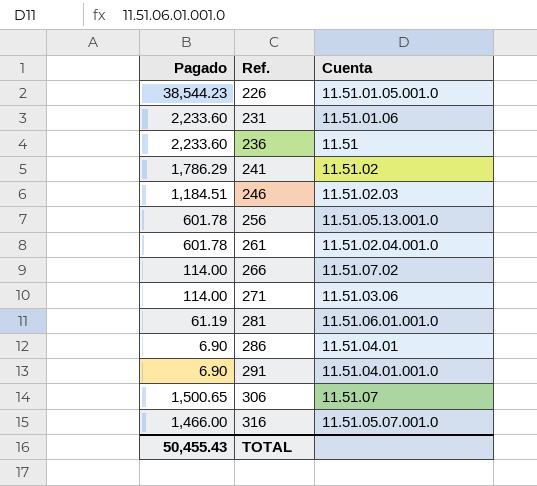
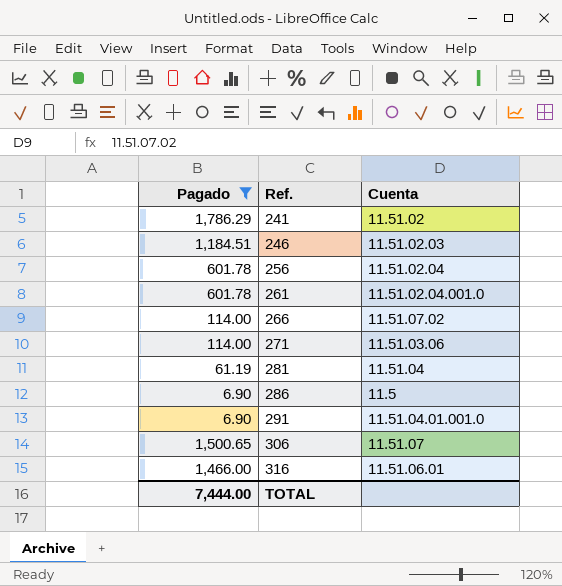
filter: none -> Pagado <= 1,786.29
256 | Cuenta: 11.51.05.13.001.0 -> 11.51.02.04
281 | Cuenta: 11.51.06.01.001.0 -> 11.51.04
286 | Cuenta: 11.51.04.01 -> 11.5
316 | Cuenta: 11.51.05.07.001.0 -> 11.51.06.01
TOTAL | Pagado: 50,455.43 -> 7,444.00

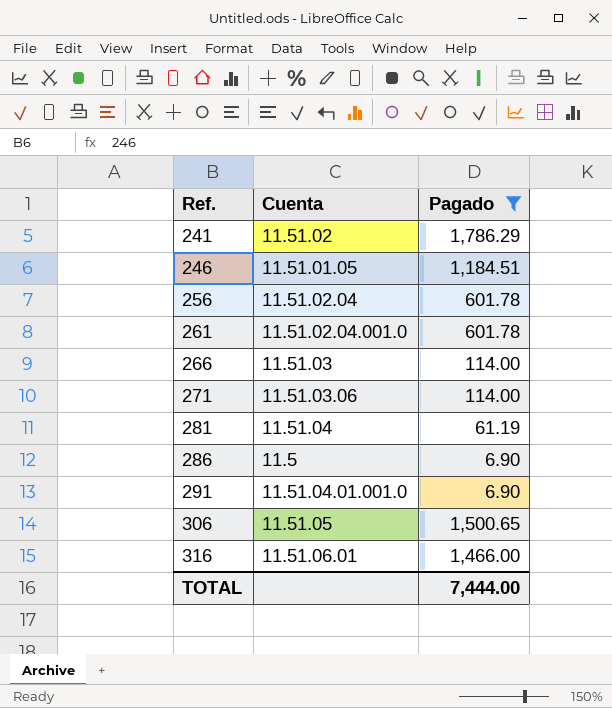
column Pagado | position: 1 -> 3
246 | Cuenta: 11.51.02.03 -> 11.51.01.05
266 | Cuenta: 11.51.07.02 -> 11.51.03
306 | Cuenta: 11.51.07 -> 11.51.05

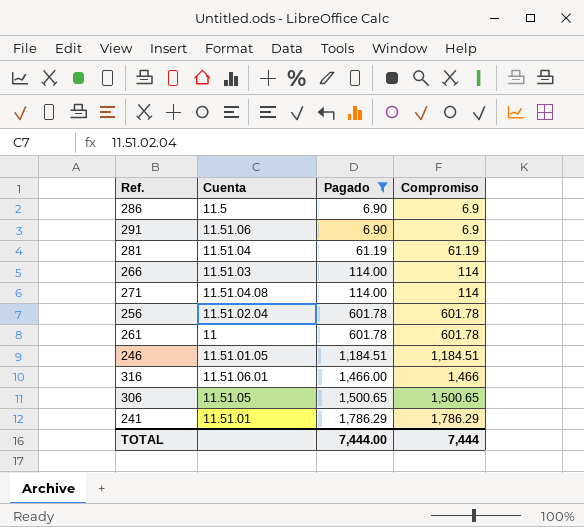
row order: Ref. ascending -> Pagado ascending
column Compromiso | position: none -> 4
291 | Cuenta: 11.51.04.01.001.0 -> 11.51.06
271 | Cuenta: 11.51.03.06 -> 11.51.04.08
261 | Cuenta: 11.51.02.04.001.0 -> 11
241 | Cuenta: 11.51.02 -> 11.51.01

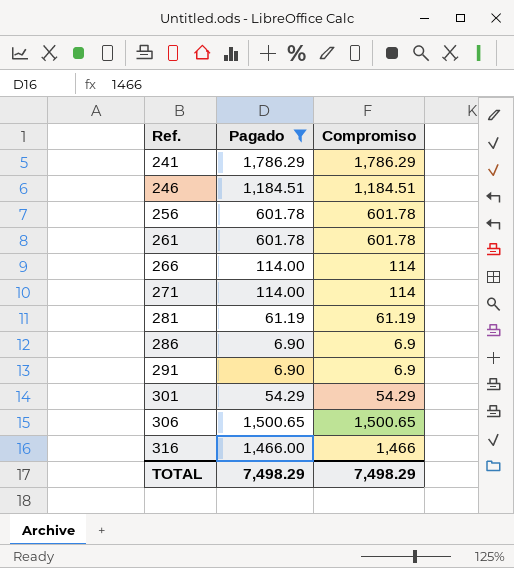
row order: Pagado ascending -> Ref. ascending
column Cuenta | position: 2 -> none
row 301: none -> 54.29 | 54.29
TOTAL | Pagado: 7,444.00 -> 7,498.29
TOTAL | Compromiso: 7,444 -> 7,498.29

